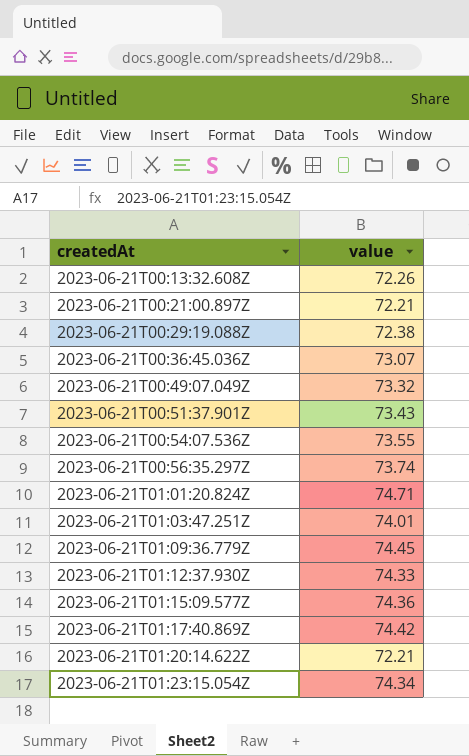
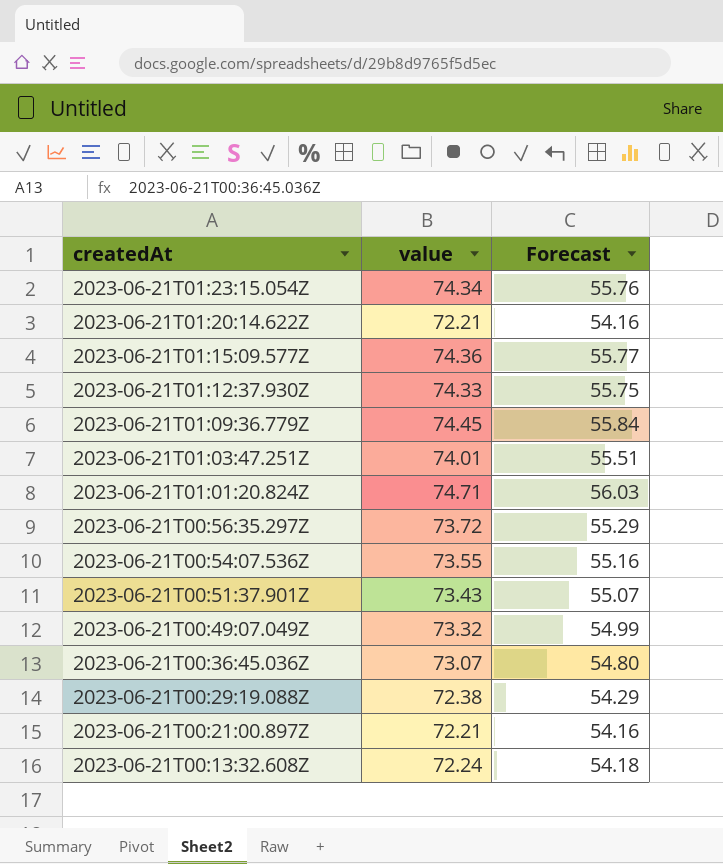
row order: createdAt ascending -> createdAt descending
column Forecast | formula: none -> [value] * 0.75
row 2023-06-21T01:17:40.869Z: 74.42 -> none
2023-06-21T00:56:35.297Z | value: 73.74 -> 73.72
2023-06-21T00:13:32.608Z | value: 72.26 -> 72.24

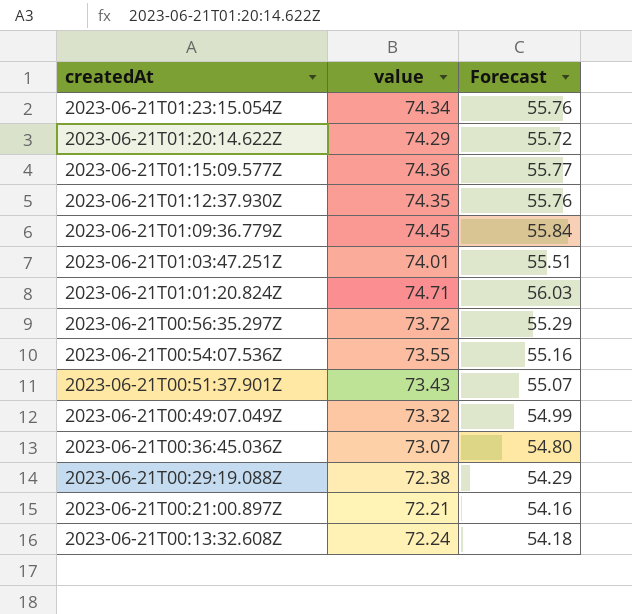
2023-06-21T01:20:14.622Z | value: 72.21 -> 74.29
2023-06-21T01:20:14.622Z | Forecast: 54.16 -> 55.72
2023-06-21T01:12:37.930Z | value: 74.33 -> 74.35
2023-06-21T01:12:37.930Z | Forecast: 55.75 -> 55.76

